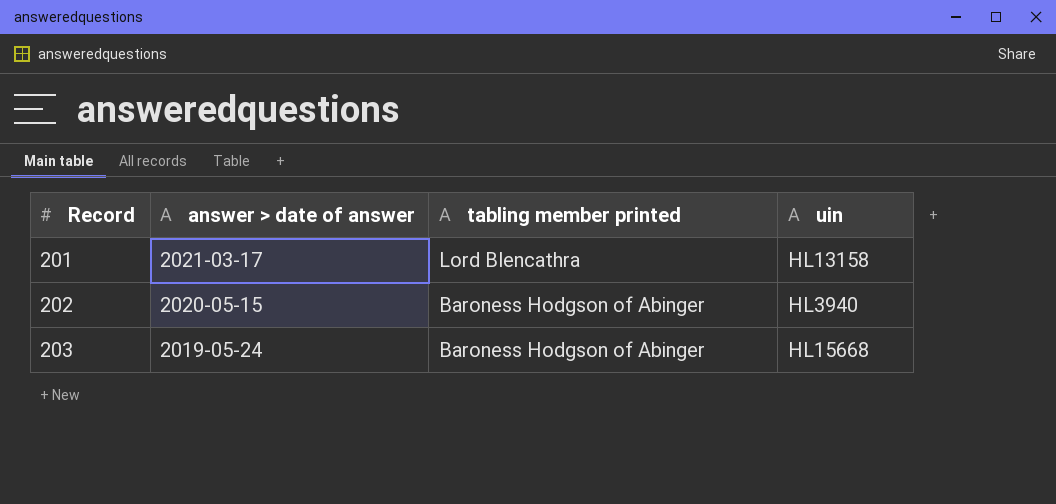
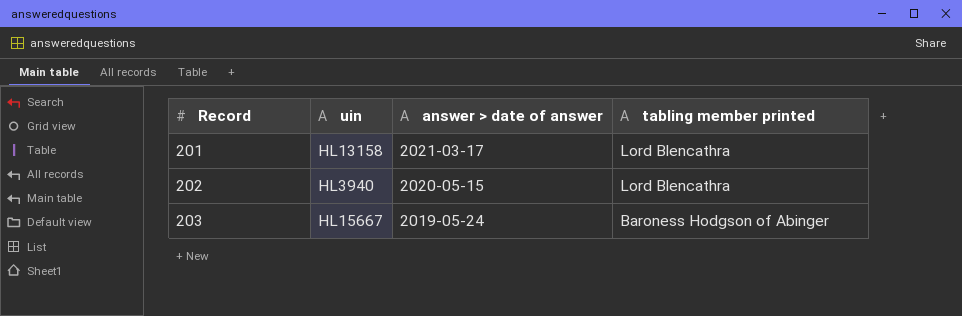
column uin | position: 4 -> 2
202 | tabling member printed: Baroness Hodgson of Abinger -> Lord Blencathra
203 | uin: HL15668 -> HL15667

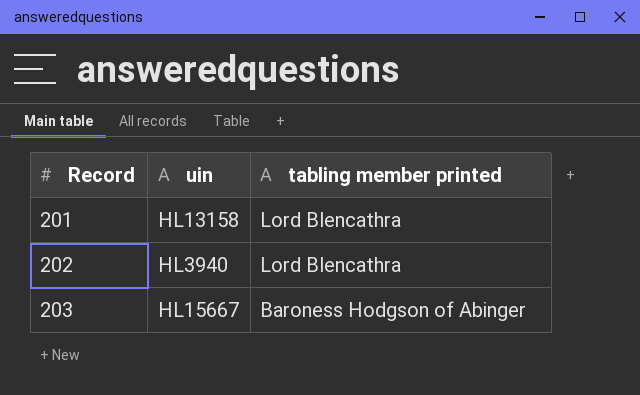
column answer > date of answer | position: 3 -> none

